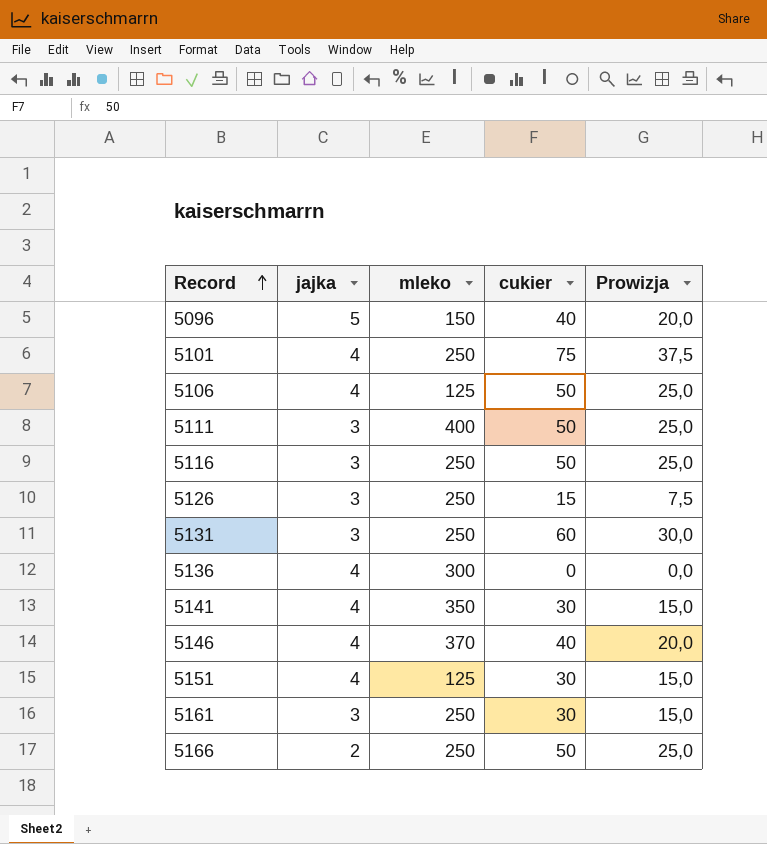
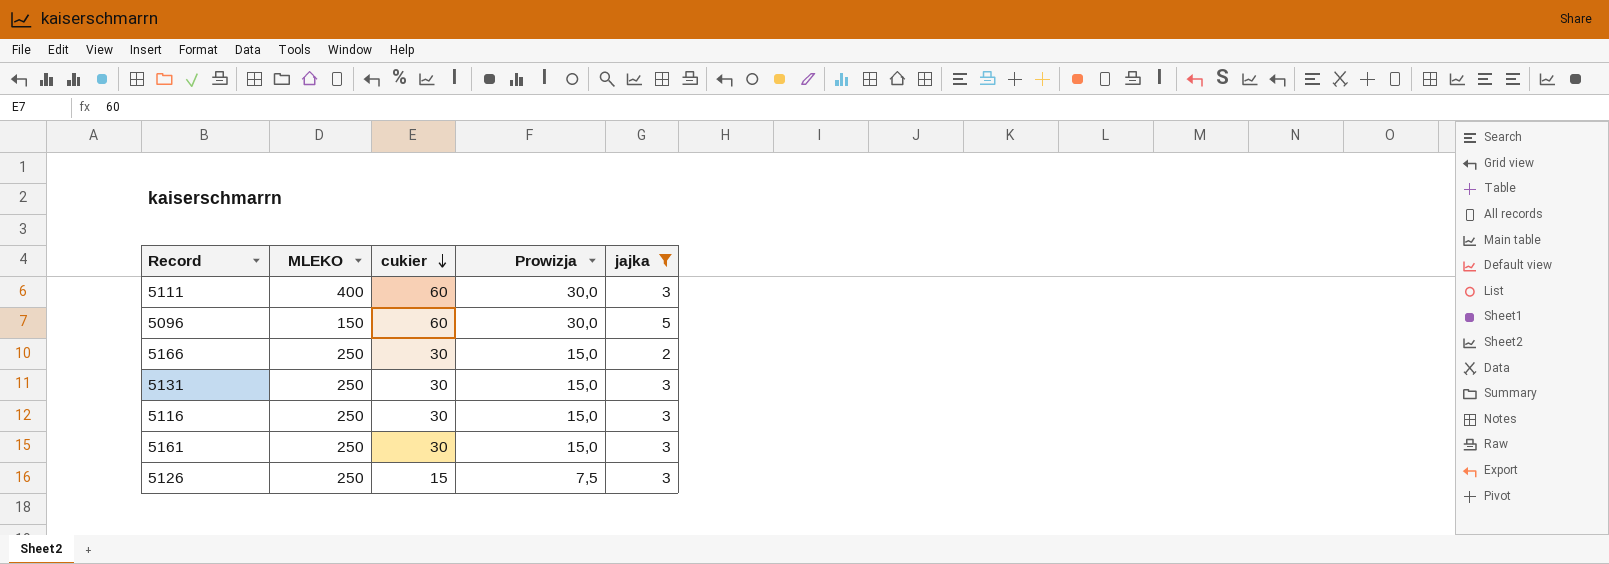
filter: none -> jajka != 4
row order: Record ascending -> cukier descending
column name: mleko -> MLEKO
column jajka | position: 2 -> 5
5111 | cukier: 50 -> 60
5111 | Prowizja: 25,0 -> 30,0
5096 | cukier: 40 -> 60
5096 | Prowizja: 20,0 -> 30,0
5166 | cukier: 50 -> 30
5166 | Prowizja: 25,0 -> 15,0
5131 | cukier: 60 -> 30
5131 | Prowizja: 30,0 -> 15,0
5116 | cukier: 50 -> 30
5116 | Prowizja: 25,0 -> 15,0

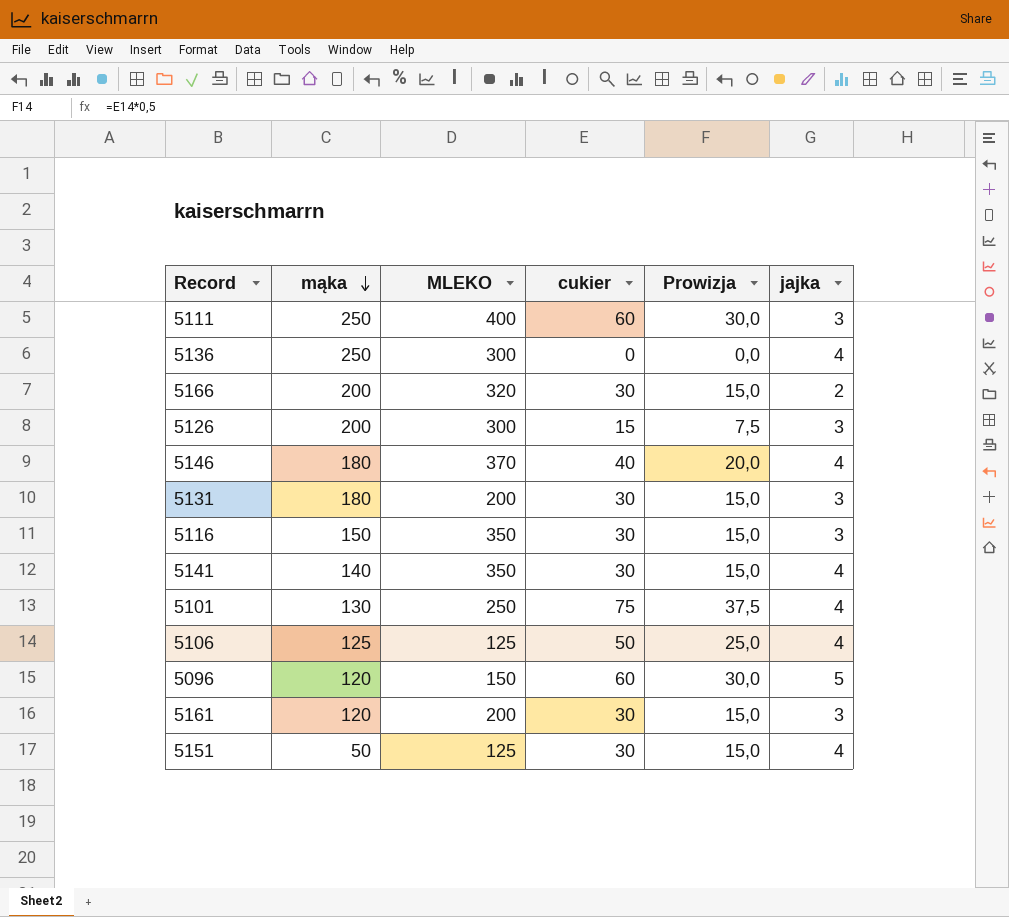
filter: jajka != 4 -> none
row order: cukier descending -> mąka descending
column mąka | position: none -> 2
5166 | MLEKO: 250 -> 320
5126 | MLEKO: 250 -> 300
5131 | MLEKO: 250 -> 200
5116 | MLEKO: 250 -> 350
5161 | MLEKO: 250 -> 200

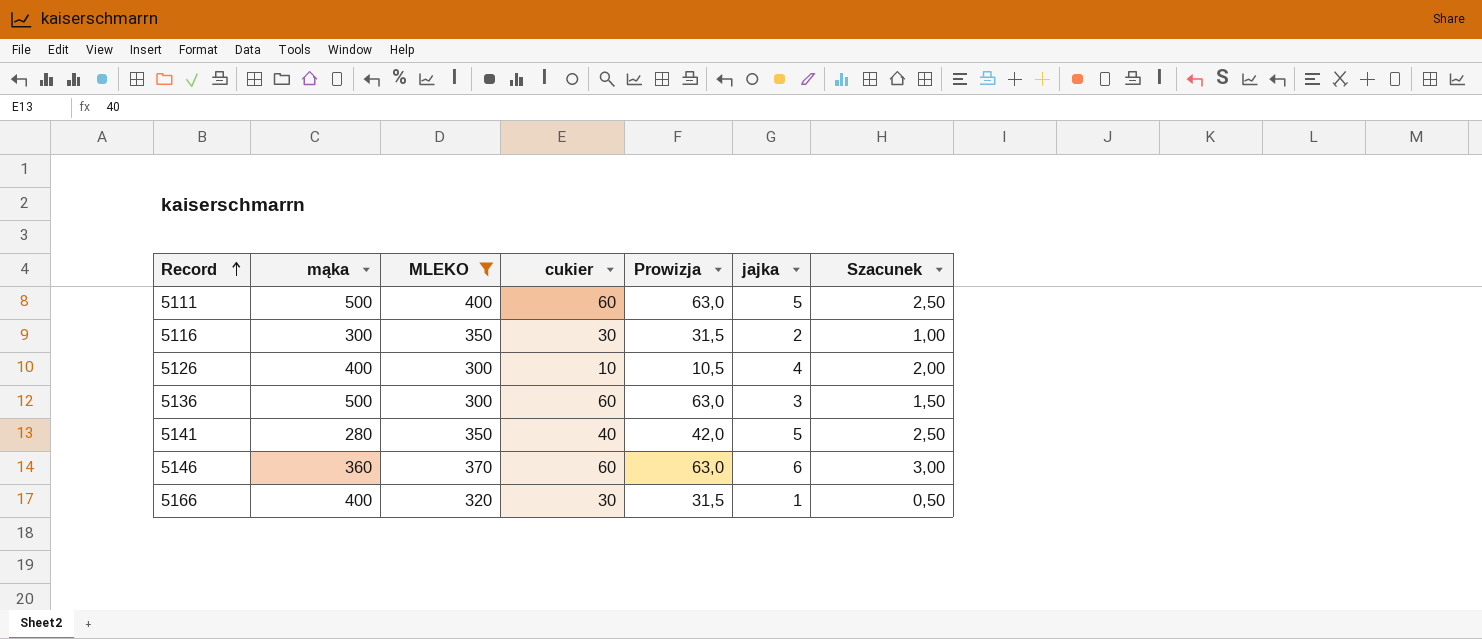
filter: none -> MLEKO >= 300
row order: mąka descending -> Record ascending
column Prowizja | formula: [cukier] * 0,5 -> [cukier] * 1,05
column Szacunek | formula: none -> [jajka] * 0,5
5111 | mąka: 250 -> 500
5111 | jajka: 3 -> 5
5116 | mąka: 150 -> 300
5116 | jajka: 3 -> 2
5126 | mąka: 200 -> 400
5126 | cukier: 15 -> 10
5126 | jajka: 3 -> 4
5136 | mąka: 250 -> 500
5136 | cukier: 0 -> 60
5136 | jajka: 4 -> 3
5141 | mąka: 140 -> 280
5141 | cukier: 30 -> 40
5141 | jajka: 4 -> 5
5146 | mąka: 180 -> 360
5146 | cukier: 40 -> 60
5146 | jajka: 4 -> 6
5166 | mąka: 200 -> 400
5166 | jajka: 2 -> 1

